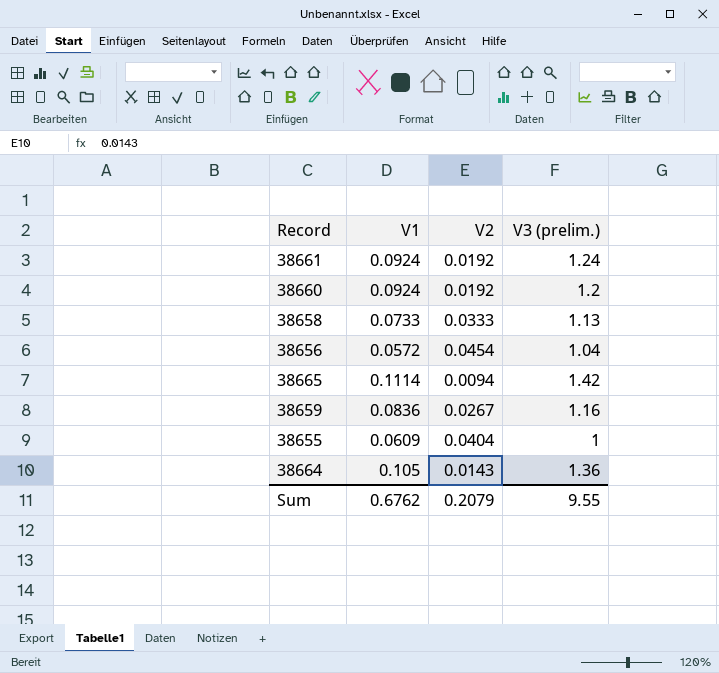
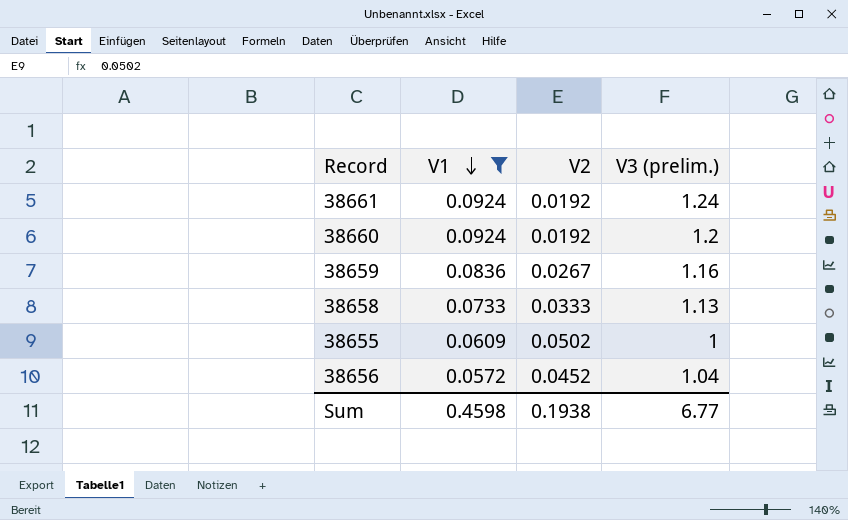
filter: none -> V1 <= 0.0924
row order: none -> V1 descending
38655 | V2: 0.0404 -> 0.0502
38656 | V2: 0.0454 -> 0.0452
Sum | V1: 0.6762 -> 0.4598
Sum | V2: 0.2079 -> 0.1938
Sum | V3 (prelim.): 9.55 -> 6.77

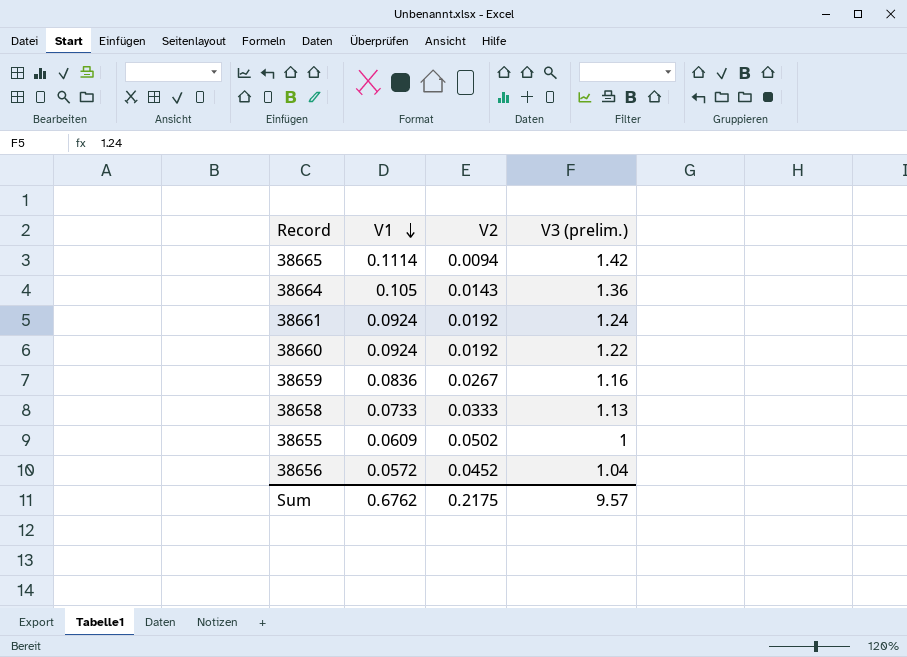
filter: V1 <= 0.0924 -> none
38660 | V3 (prelim.): 1.2 -> 1.22
Sum | V1: 0.4598 -> 0.6762
Sum | V2: 0.1938 -> 0.2175
Sum | V3 (prelim.): 6.77 -> 9.57

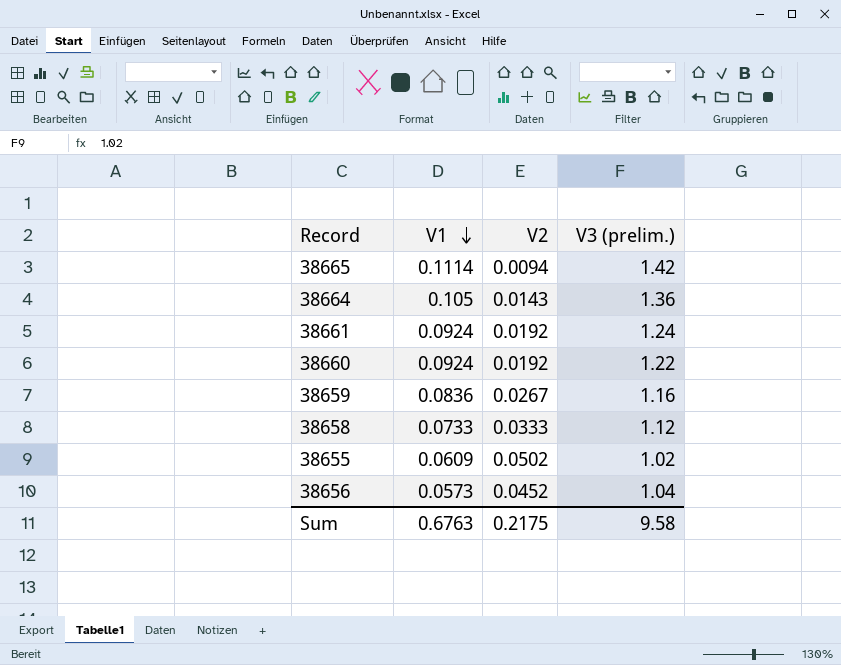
38658 | V3 (prelim.): 1.13 -> 1.12
38655 | V3 (prelim.): 1 -> 1.02
38656 | V1: 0.0572 -> 0.0573
Sum | V1: 0.6762 -> 0.6763
Sum | V3 (prelim.): 9.57 -> 9.58

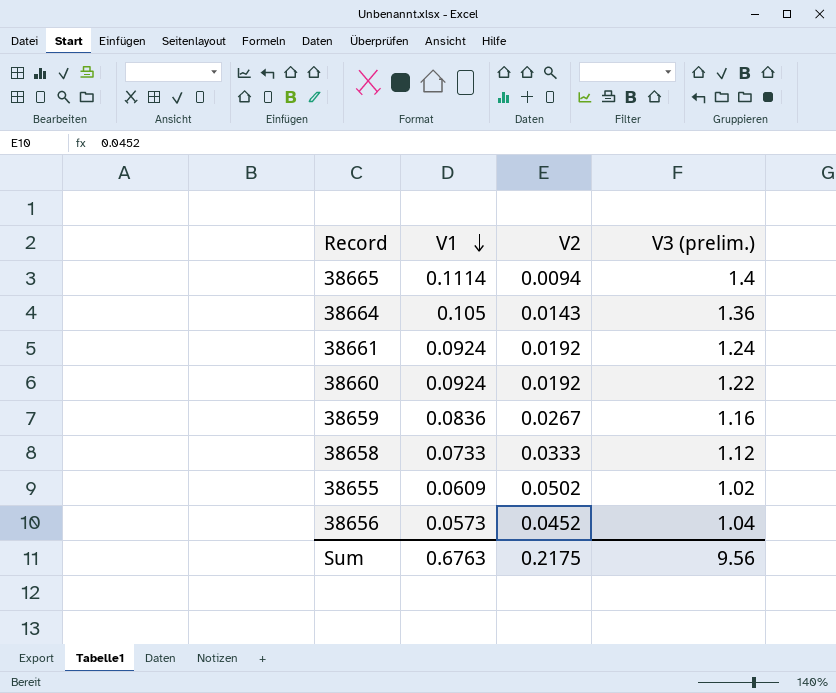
38665 | V3 (prelim.): 1.42 -> 1.4
Sum | V3 (prelim.): 9.58 -> 9.56

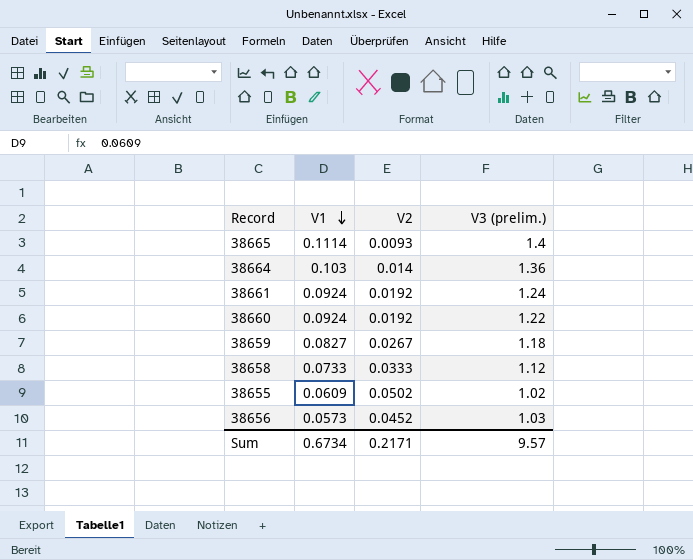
38665 | V2: 0.0094 -> 0.0093
38664 | V1: 0.105 -> 0.103
38664 | V2: 0.0143 -> 0.014
38659 | V1: 0.0836 -> 0.0827
38659 | V3 (prelim.): 1.16 -> 1.18
38656 | V3 (prelim.): 1.04 -> 1.03
Sum | V1: 0.6763 -> 0.6734
Sum | V2: 0.2175 -> 0.2171
Sum | V3 (prelim.): 9.56 -> 9.57

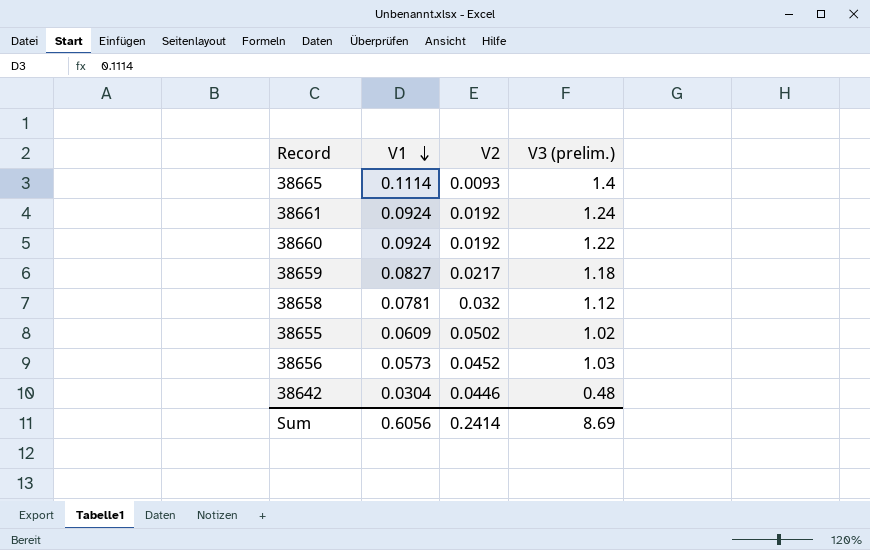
row 38664: 0.103 | 0.014 | 1.36 -> none
38659 | V2: 0.0267 -> 0.0217
38658 | V1: 0.0733 -> 0.0781
38658 | V2: 0.0333 -> 0.032
row 38642: none -> 0.0304 | 0.0446 | 0.48
Sum | V1: 0.6734 -> 0.6056
Sum | V2: 0.2171 -> 0.2414
Sum | V3 (prelim.): 9.57 -> 8.69

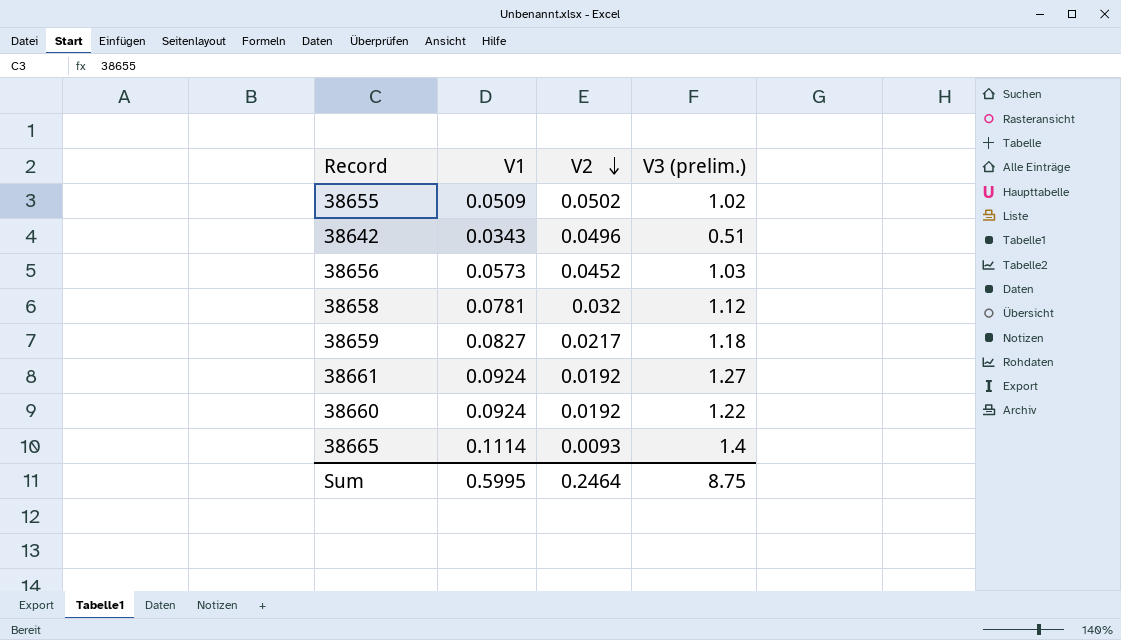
row order: V1 descending -> V2 descending
38655 | V1: 0.0609 -> 0.0509
38642 | V1: 0.0304 -> 0.0343
38642 | V2: 0.0446 -> 0.0496
38642 | V3 (prelim.): 0.48 -> 0.51
38661 | V3 (prelim.): 1.24 -> 1.27
Sum | V1: 0.6056 -> 0.5995
Sum | V2: 0.2414 -> 0.2464
Sum | V3 (prelim.): 8.69 -> 8.75

